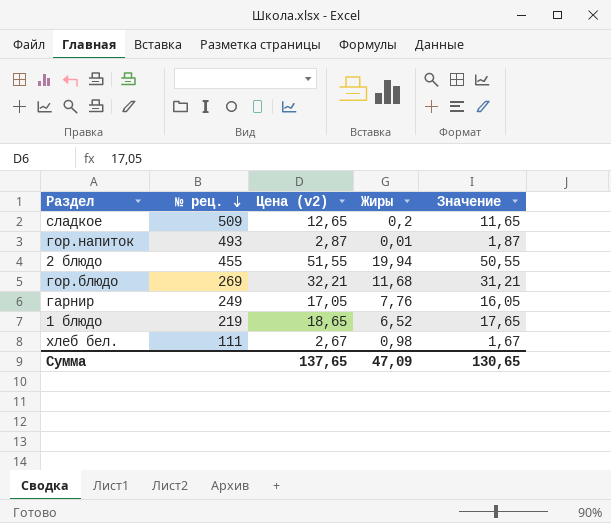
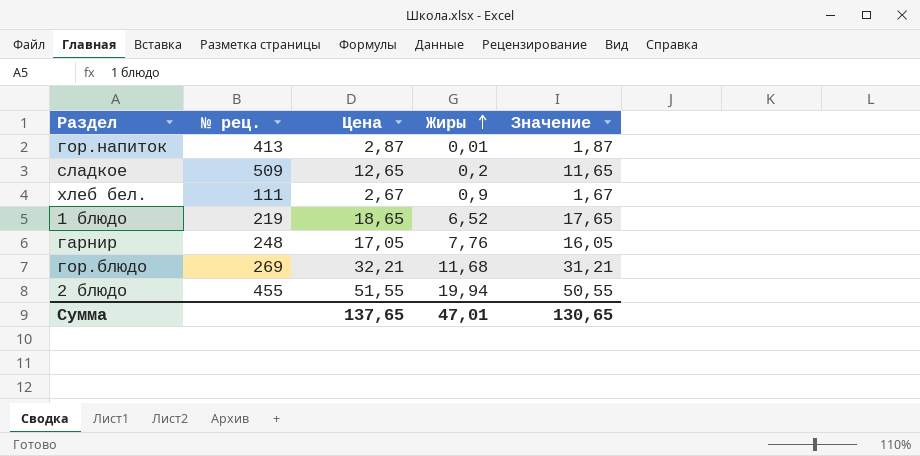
row order: № рец. descending -> Жиры ascending
column name: Цена (v2) -> Цена
гор.напиток | № рец.: 493 -> 413
хлеб бел. | Жиры: 0,98 -> 0,9
гарнир | № рец.: 249 -> 248
Сумма | Жиры: 47,09 -> 47,01

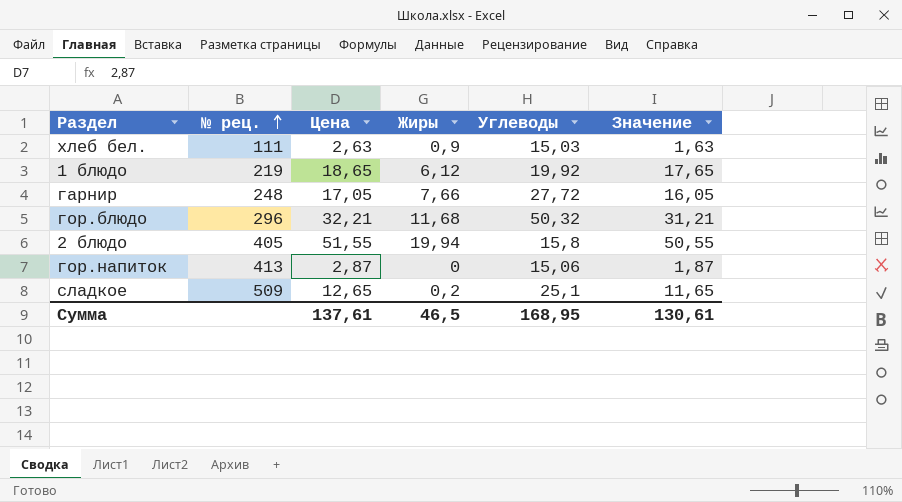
row order: Жиры ascending -> № рец. ascending
column Углеводы | position: none -> 5
хлеб бел. | Цена: 2,67 -> 2,63
хлеб бел. | Значение: 1,67 -> 1,63
1 блюдо | Жиры: 6,52 -> 6,12
гарнир | Жиры: 7,76 -> 7,66
гор.блюдо | № рец.: 269 -> 296
2 блюдо | № рец.: 455 -> 405
гор.напиток | Жиры: 0,01 -> 0
Сумма | Цена: 137,65 -> 137,61
Сумма | Жиры: 47,01 -> 46,5
Сумма | Значение: 130,65 -> 130,61

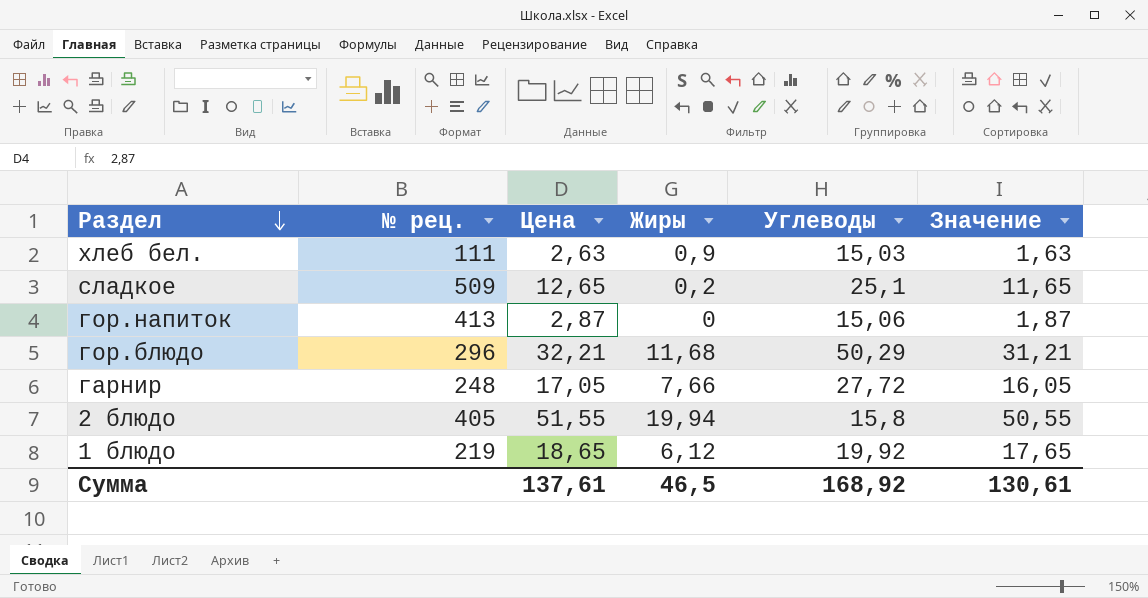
row order: № рец. ascending -> Раздел descending
гор.блюдо | Углеводы: 50,32 -> 50,29
Сумма | Углеводы: 168,95 -> 168,92

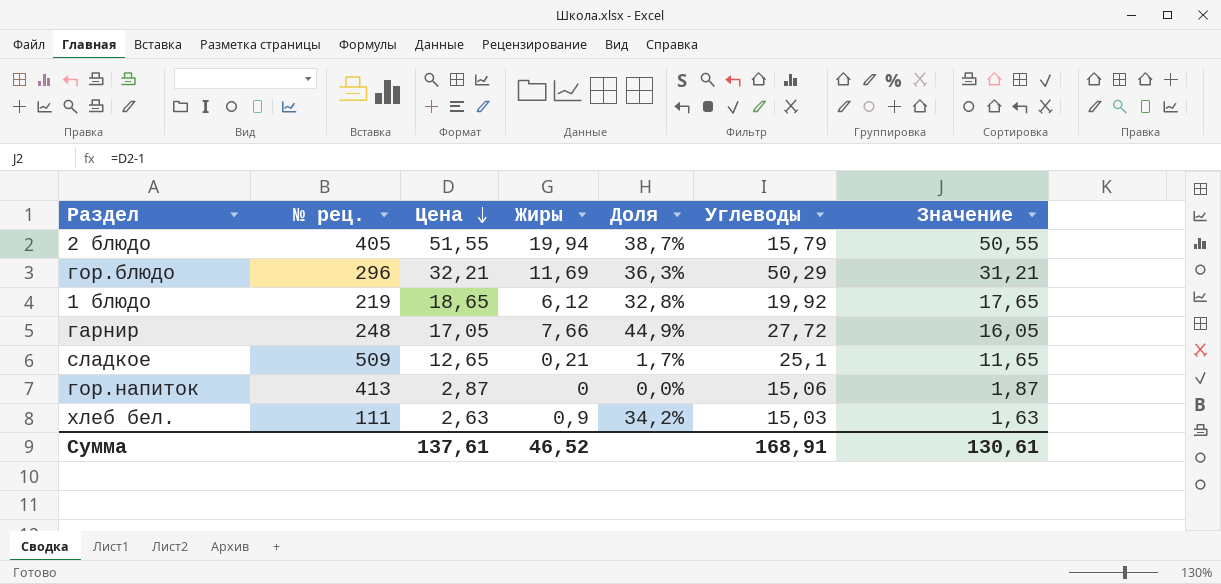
row order: Раздел descending -> Цена descending
column Доля | formula: none -> [Жиры] / [Цена]
2 блюдо | Углеводы: 15,8 -> 15,79
гор.блюдо | Жиры: 11,68 -> 11,69
сладкое | Жиры: 0,2 -> 0,21
Сумма | Жиры: 46,5 -> 46,52
Сумма | Углеводы: 168,92 -> 168,91

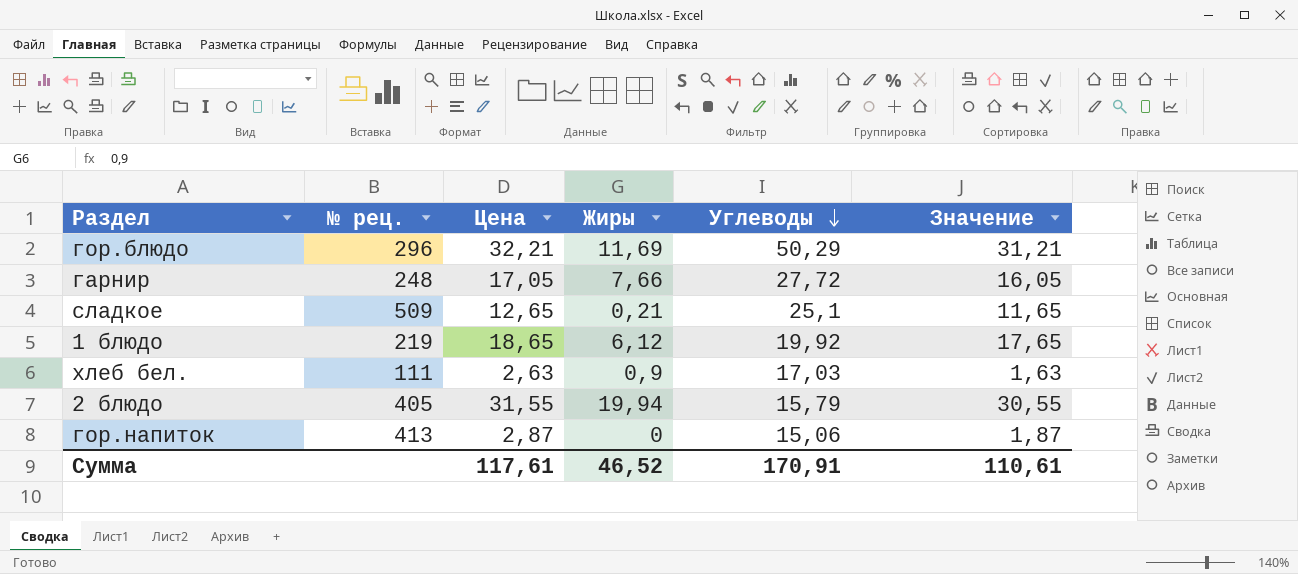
row order: Цена descending -> Углеводы descending
column Доля | formula: [Жиры] / [Цена] -> none
хлеб бел. | Углеводы: 15,03 -> 17,03
2 блюдо | Цена: 51,55 -> 31,55
2 блюдо | Значение: 50,55 -> 30,55
Сумма | Цена: 137,61 -> 117,61
Сумма | Углеводы: 168,91 -> 170,91
Сумма | Значение: 130,61 -> 110,61

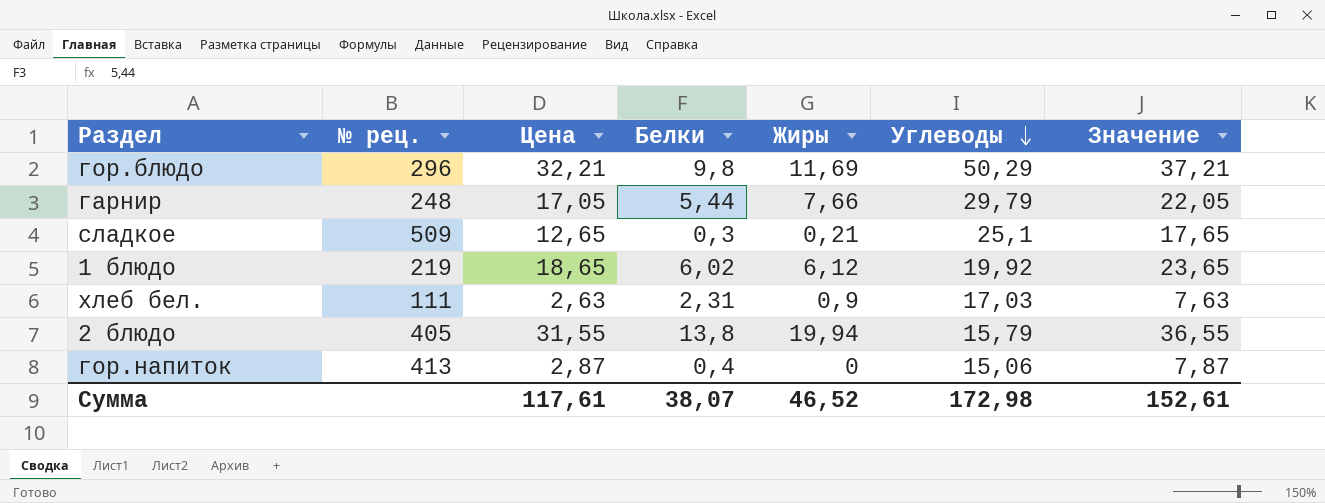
column Белки | position: none -> 4
column Значение | formula: [Цена] - 1 -> [Цена] + 5
гарнир | Углеводы: 27,72 -> 29,79
Сумма | Углеводы: 170,91 -> 172,98
Сумма | Значение: 110,61 -> 152,61

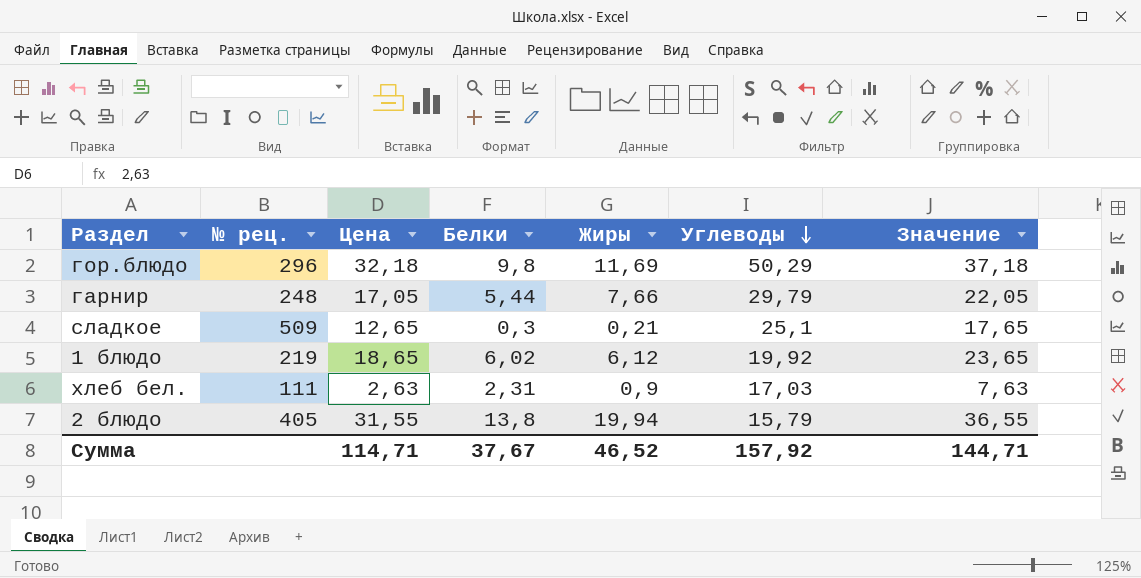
row гор.напиток: 413 | 2,87 | 0,4 | 0 | 15,06 | 7,87 -> none
гор.блюдо | Цена: 32,21 -> 32,18
гор.блюдо | Значение: 37,21 -> 37,18
Сумма | Цена: 117,61 -> 114,71
Сумма | Белки: 38,07 -> 37,67
Сумма | Углеводы: 172,98 -> 157,92
Сумма | Значение: 152,61 -> 144,71

